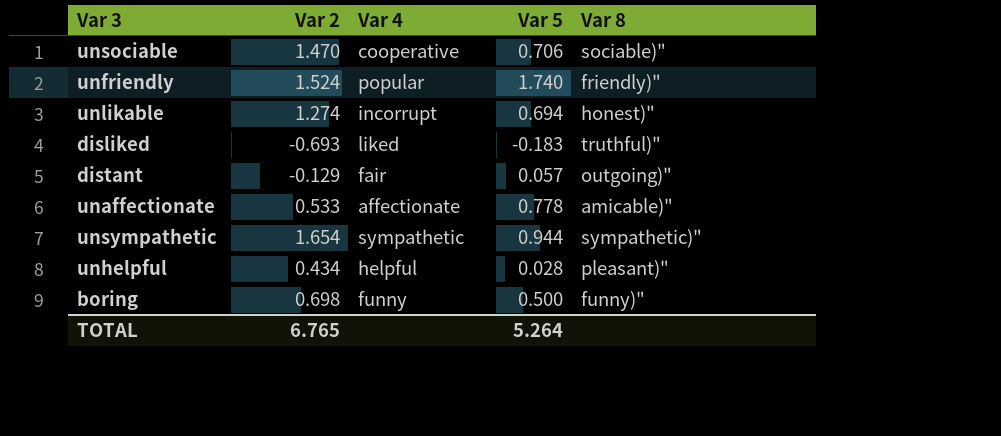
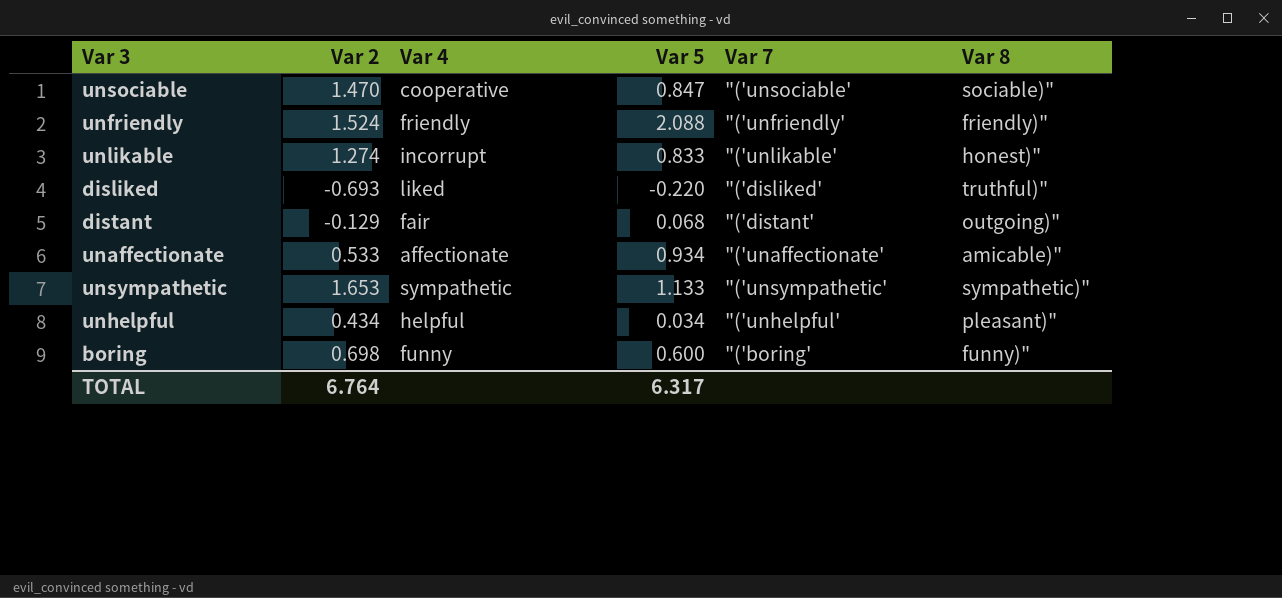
column Var 7 | position: none -> 5
unsociable | Var 5: 0.706 -> 0.847
unfriendly | Var 4: popular -> friendly
unfriendly | Var 5: 1.740 -> 2.088
unlikable | Var 5: 0.694 -> 0.833
disliked | Var 5: -0.183 -> -0.220
distant | Var 5: 0.057 -> 0.068
unaffectionate | Var 5: 0.778 -> 0.934
unsympathetic | Var 2: 1.654 -> 1.653
unsympathetic | Var 5: 0.944 -> 1.133
unhelpful | Var 5: 0.028 -> 0.034
boring | Var 5: 0.500 -> 0.600
TOTAL | Var 2: 6.765 -> 6.764
TOTAL | Var 5: 5.264 -> 6.317

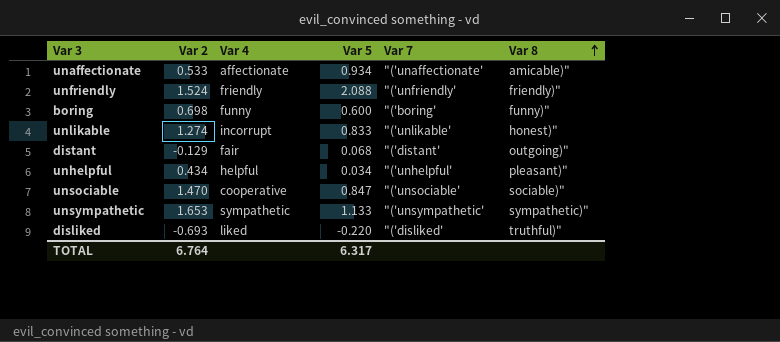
row order: none -> Var 8 ascending

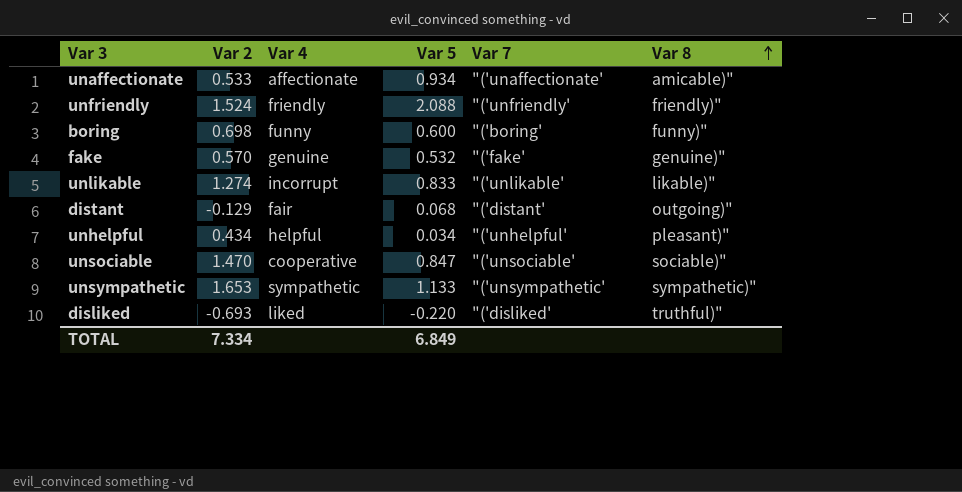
row fake: none -> 0.570 | genuine | 0.532 | "('fake' | genuine)"
unlikable | Var 8: honest)" -> likable)"
TOTAL | Var 2: 6.764 -> 7.334
TOTAL | Var 5: 6.317 -> 6.849

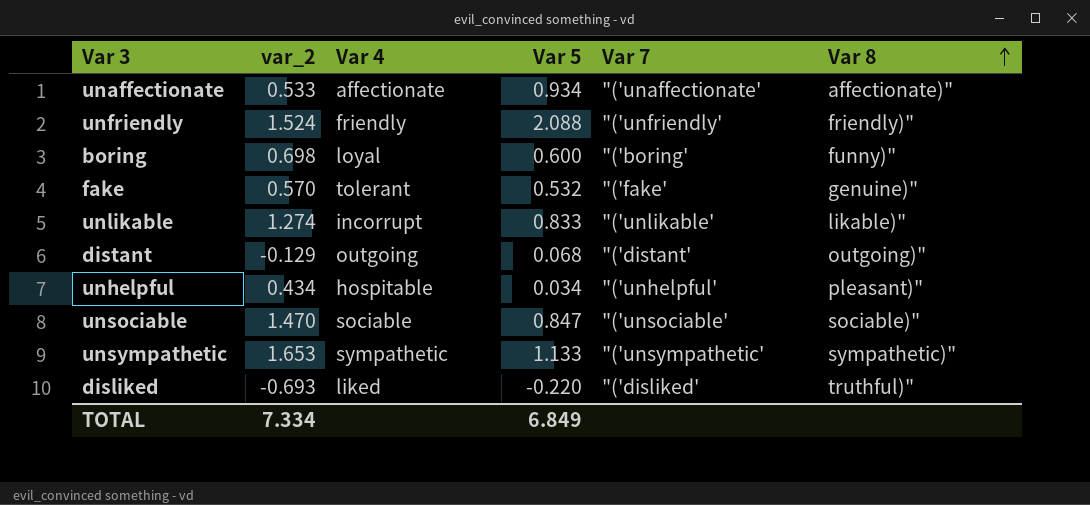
column name: Var 2 -> var_2
unaffectionate | Var 8: amicable)" -> affectionate)"
boring | Var 4: funny -> loyal
fake | Var 4: genuine -> tolerant
distant | Var 4: fair -> outgoing
unhelpful | Var 4: helpful -> hospitable
unsociable | Var 4: cooperative -> sociable

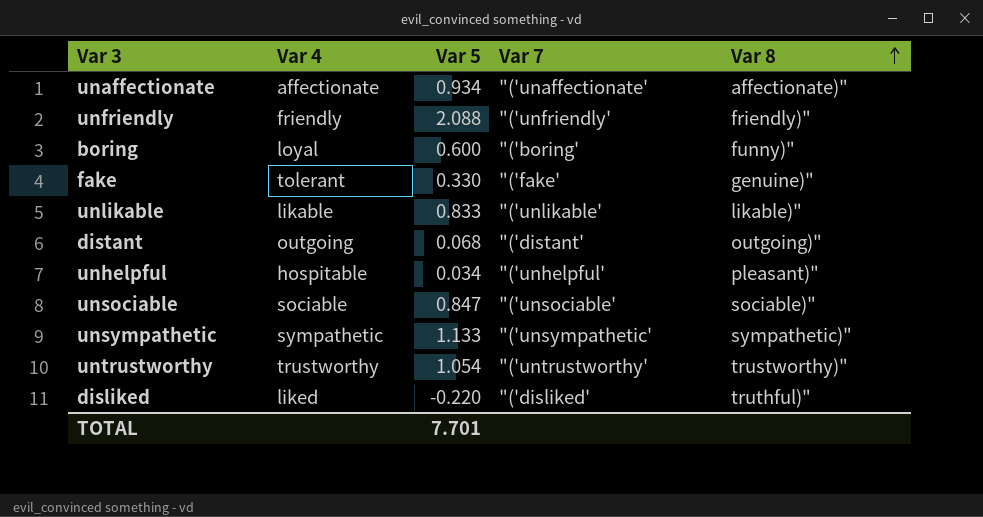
column var_2 | position: 2 -> none
fake | Var 5: 0.532 -> 0.330
unlikable | Var 4: incorrupt -> likable
row untrustworthy: none -> trustworthy | 1.054 | "('untrustworthy' | trustworthy)"
TOTAL | Var 5: 6.849 -> 7.701

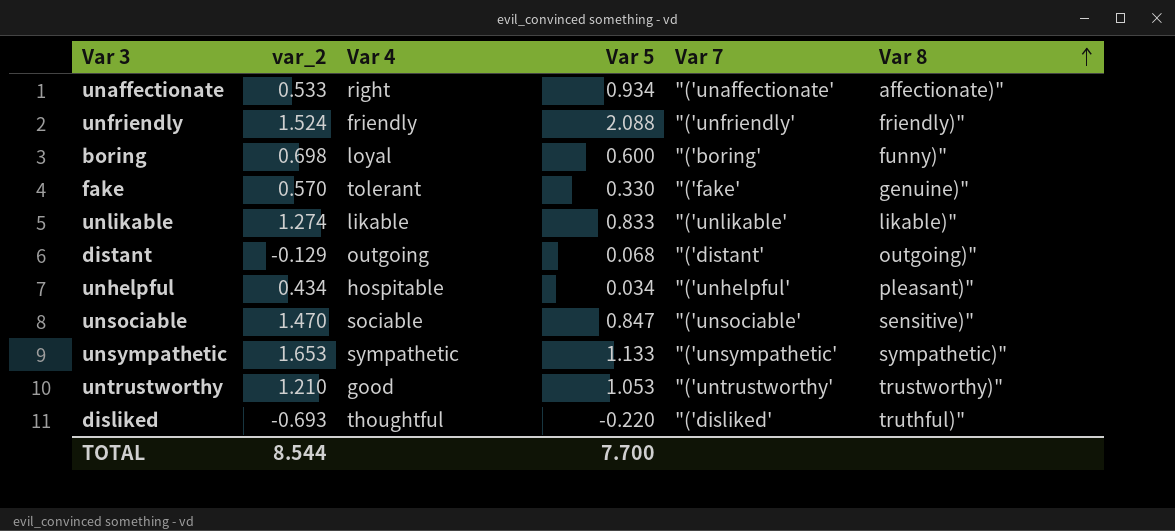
column var_2 | position: none -> 2
unaffectionate | Var 4: affectionate -> right
unsociable | Var 8: sociable)" -> sensitive)"
untrustworthy | Var 4: trustworthy -> good
untrustworthy | Var 5: 1.054 -> 1.053
disliked | Var 4: liked -> thoughtful
TOTAL | Var 5: 7.701 -> 7.700

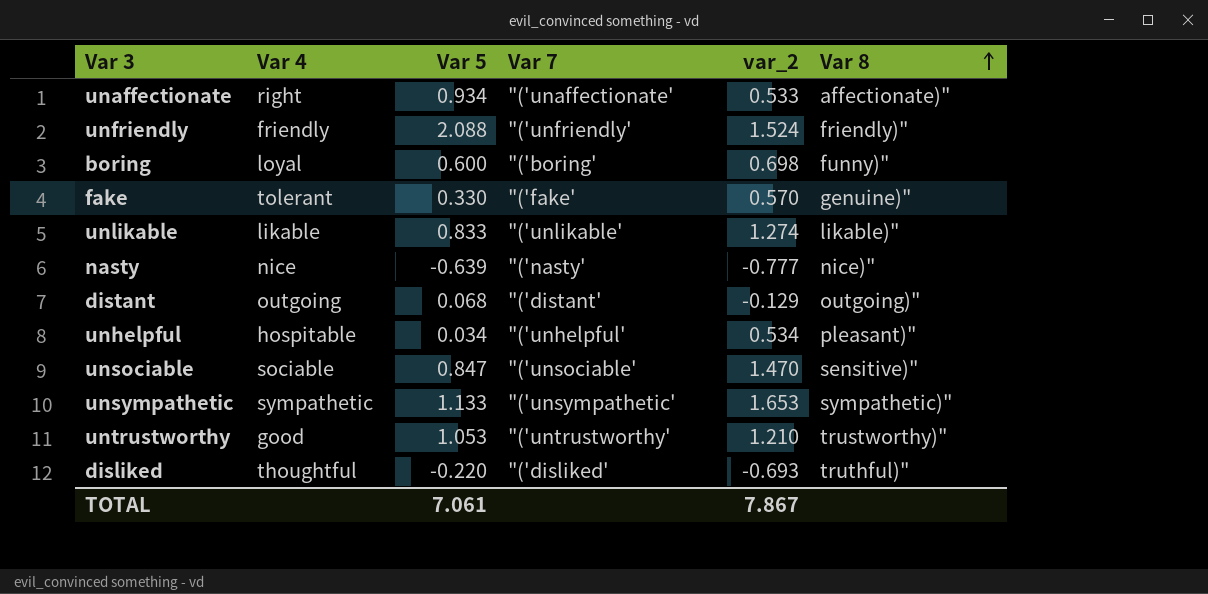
column var_2 | position: 2 -> 5
row nasty: none -> nice | -0.639 | "('nasty' | -0.777 | nice)"
unhelpful | var_2: 0.434 -> 0.534
TOTAL | Var 5: 7.700 -> 7.061
TOTAL | var_2: 8.544 -> 7.867

